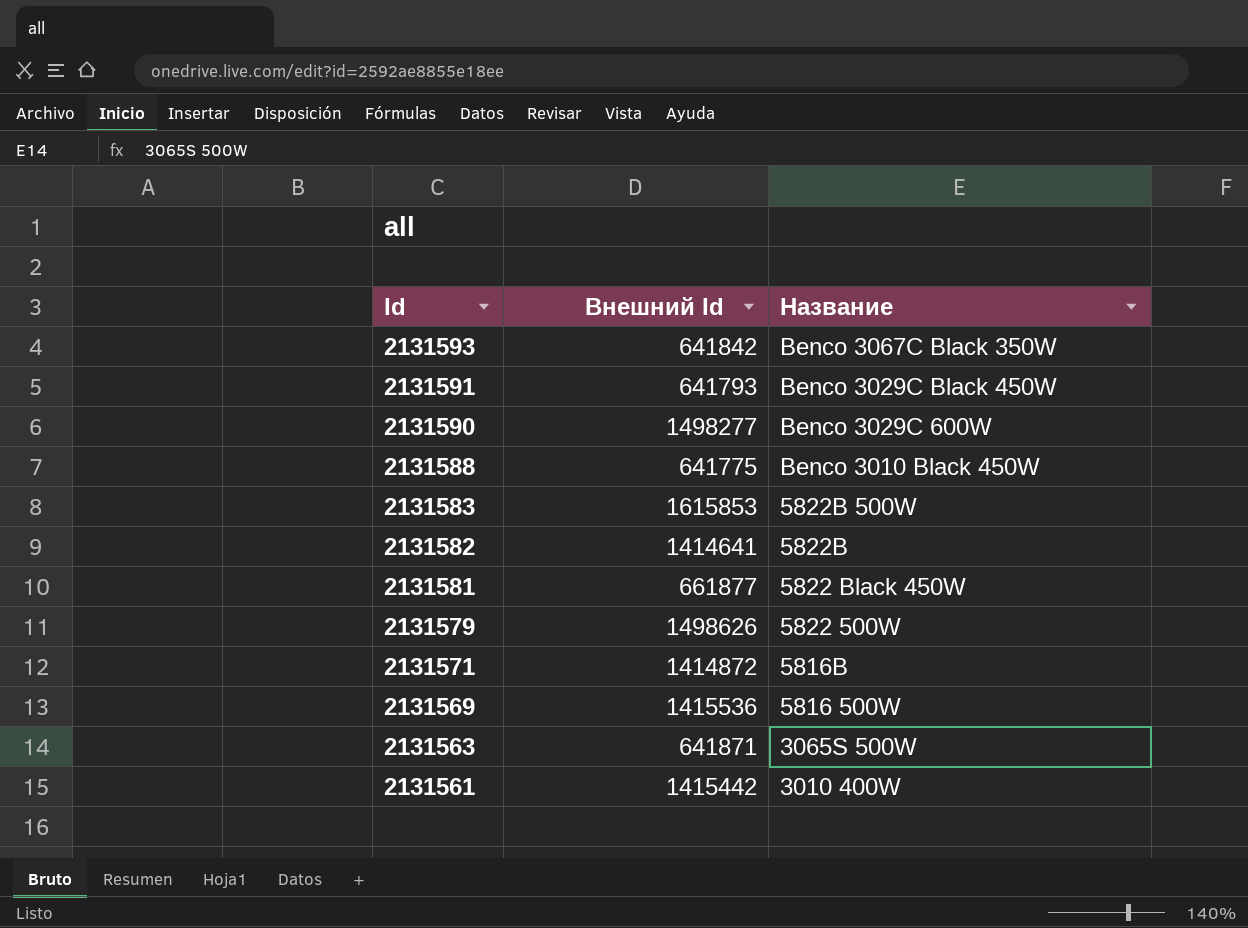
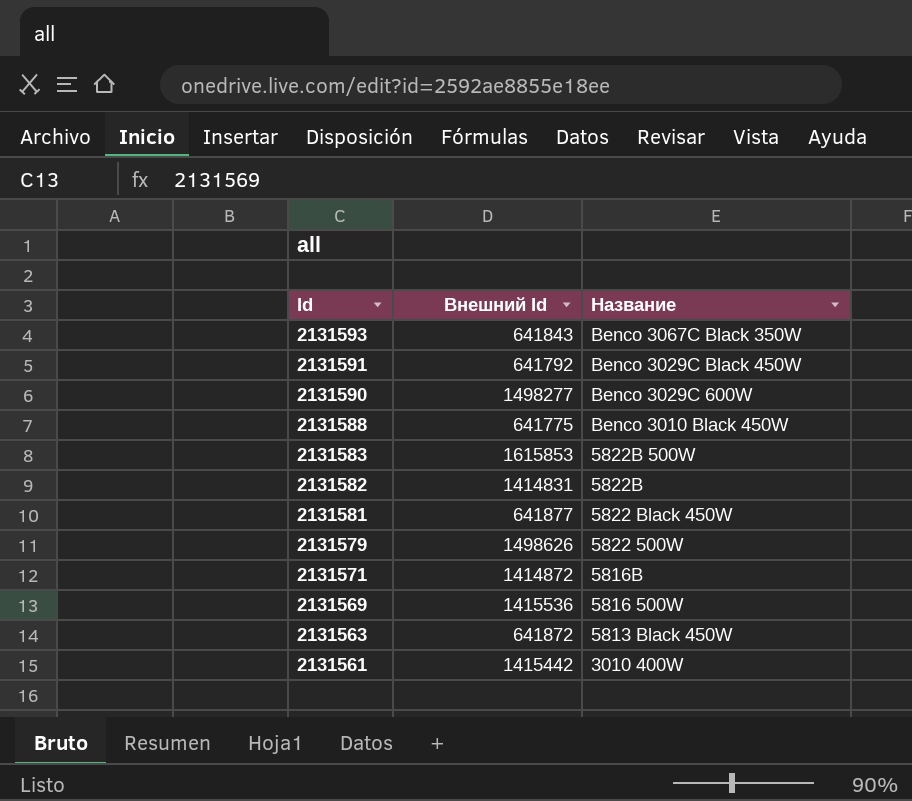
2131593 | Внешний Id: 641842 -> 641843
2131591 | Внешний Id: 641793 -> 641792
2131582 | Внешний Id: 1414641 -> 1414831
2131581 | Внешний Id: 661877 -> 641877
2131563 | Внешний Id: 641871 -> 641872
2131563 | Название: 3065S 500W -> 5813 Black 450W

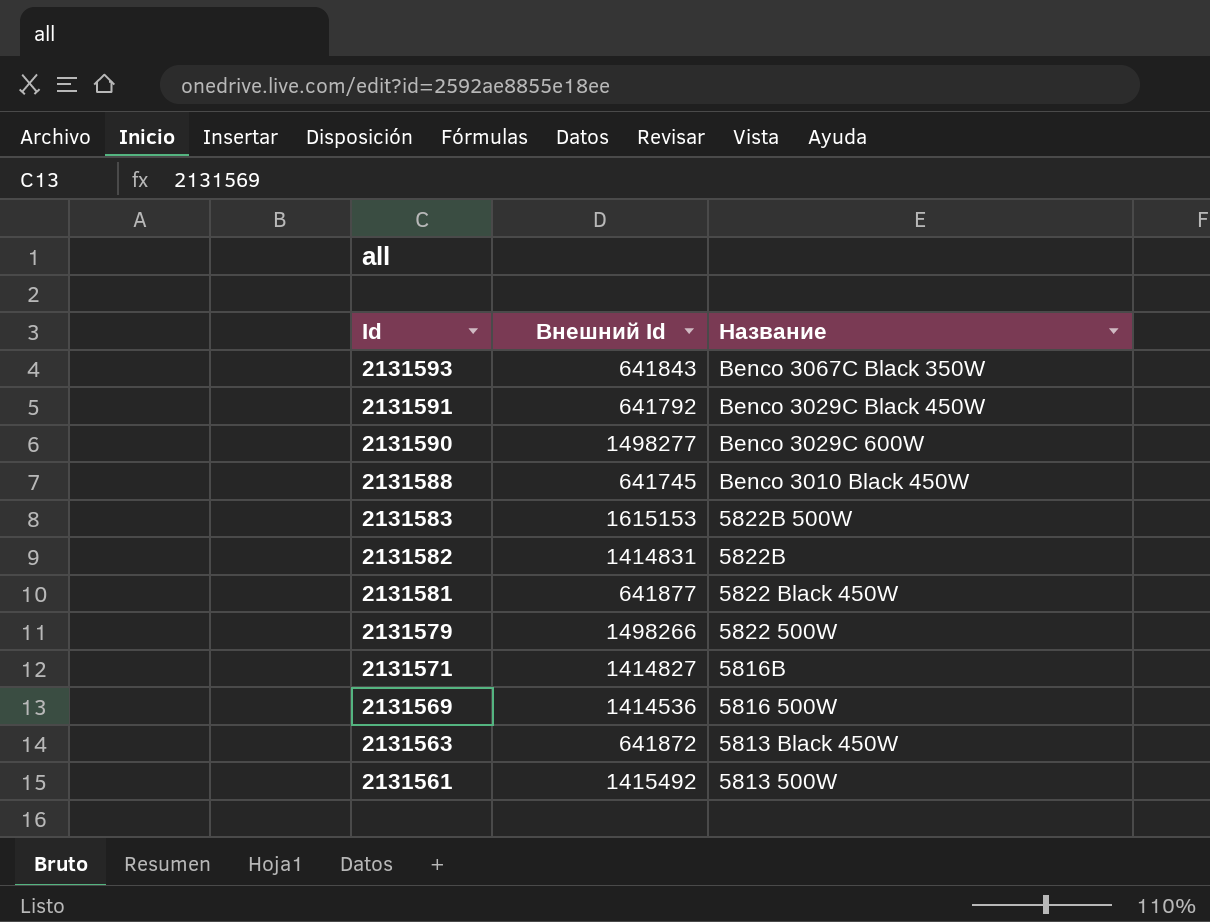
2131588 | Внешний Id: 641775 -> 641745
2131583 | Внешний Id: 1615853 -> 1615153
2131579 | Внешний Id: 1498626 -> 1498266
2131571 | Внешний Id: 1414872 -> 1414827
2131569 | Внешний Id: 1415536 -> 1414536
2131561 | Внешний Id: 1415442 -> 1415492
2131561 | Название: 3010 400W -> 5813 500W

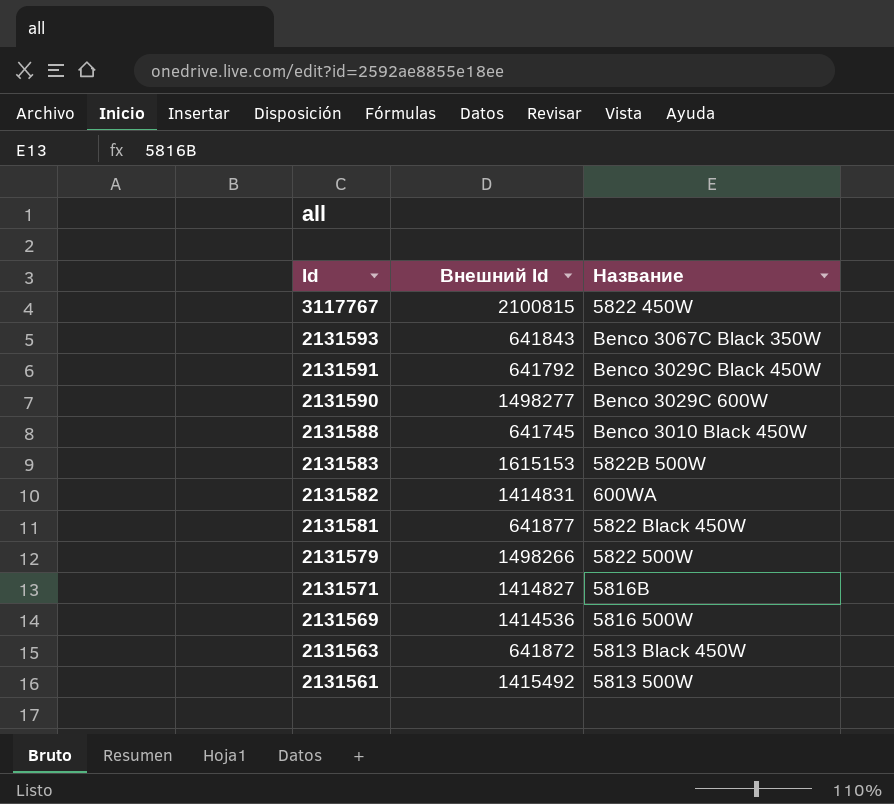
row 3117767: none -> 2100815 | 5822 450W
2131582 | Название: 5822B -> 600WA

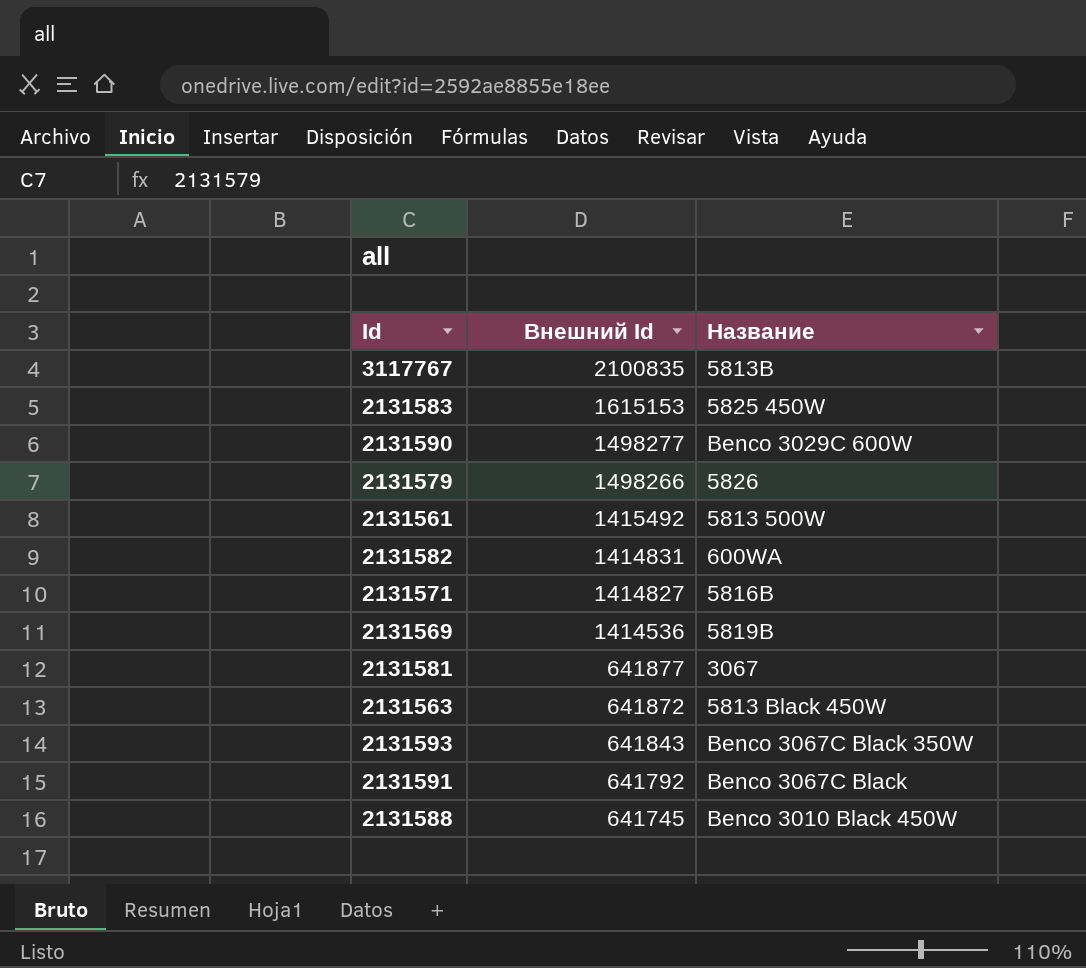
row order: Id descending -> Внешний Id descending
3117767 | Внешний Id: 2100815 -> 2100835
3117767 | Название: 5822 450W -> 5813B
2131583 | Название: 5822B 500W -> 5825 450W
2131579 | Название: 5822 500W -> 5826
2131569 | Название: 5816 500W -> 5819B
2131581 | Название: 5822 Black 450W -> 3067
2131591 | Название: Benco 3029C Black 450W -> Benco 3067C Black

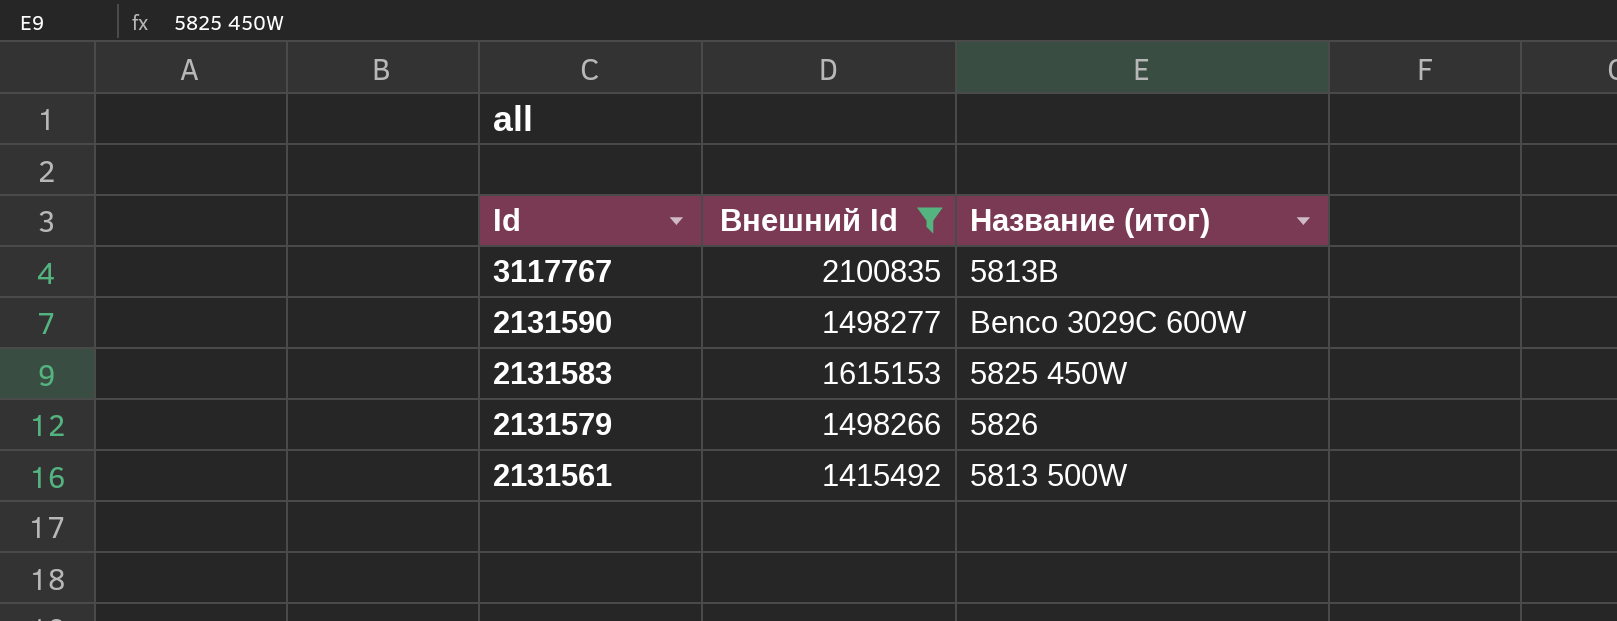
filter: none -> Внешний Id >= 1415492
row order: Внешний Id descending -> Id descending
column name: Название -> Название (итог)

